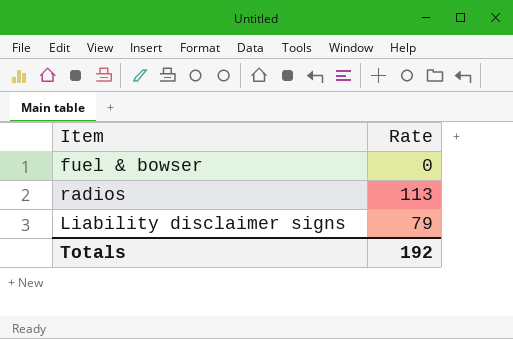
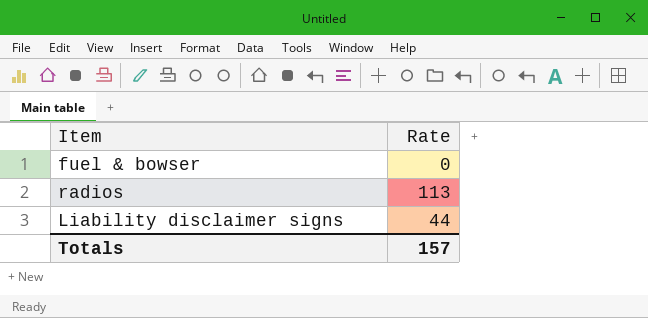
Liability disclaimer signs | Rate: 79 -> 44
Totals | Rate: 192 -> 157

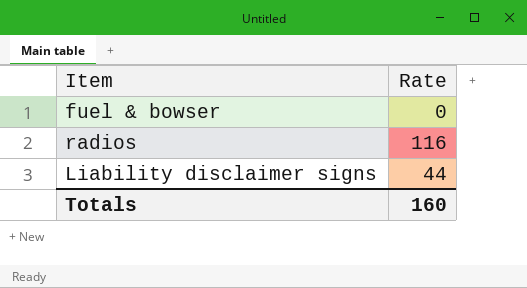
radios | Rate: 113 -> 116
Totals | Rate: 157 -> 160

